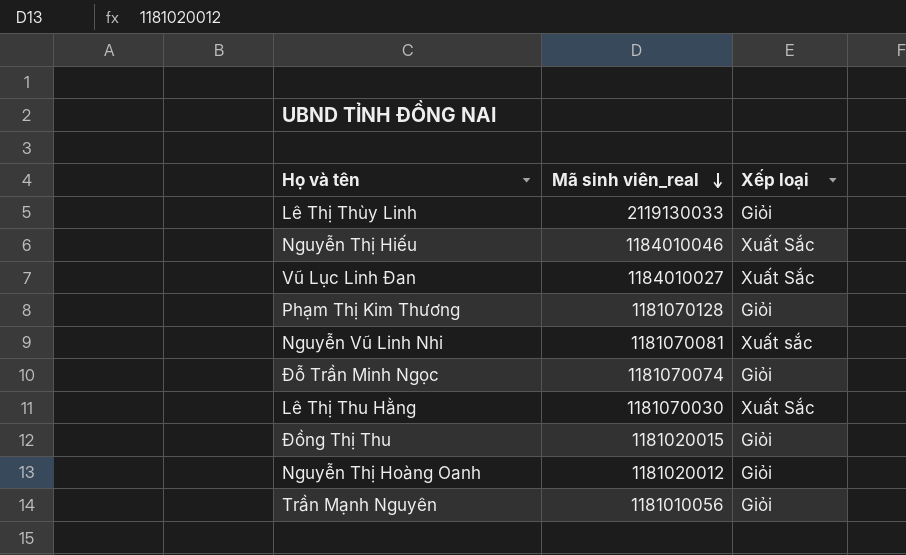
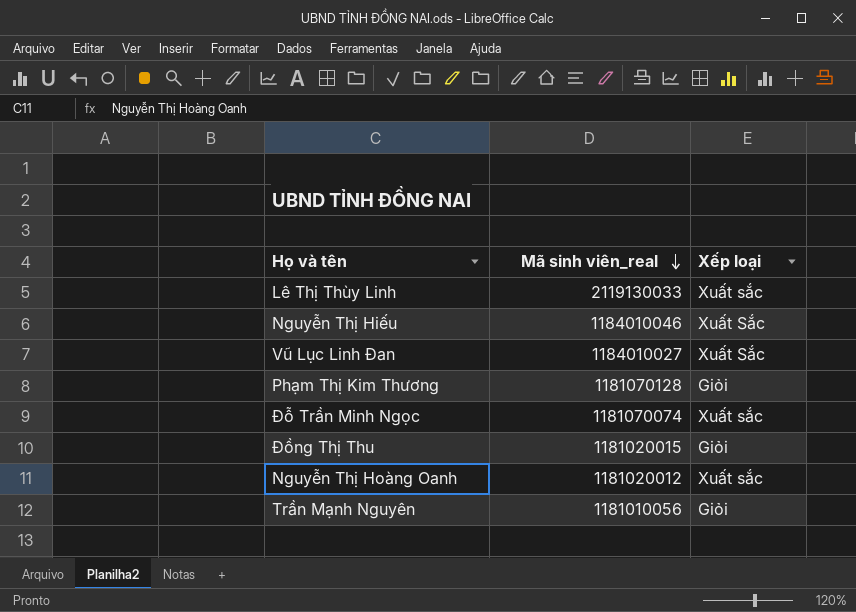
row Nguyễn Vũ Linh Nhi: 1181070081 | Xuất sắc -> none
row Lê Thị Thu Hằng: 1181070030 | Xuất Sắc -> none
Lê Thị Thùy Linh | Xếp loại: Giỏi -> Xuất sắc
Đỗ Trần Minh Ngọc | Xếp loại: Giỏi -> Xuất sắc
Nguyễn Thị Hoàng Oanh | Xếp loại: Giỏi -> Xuất sắc

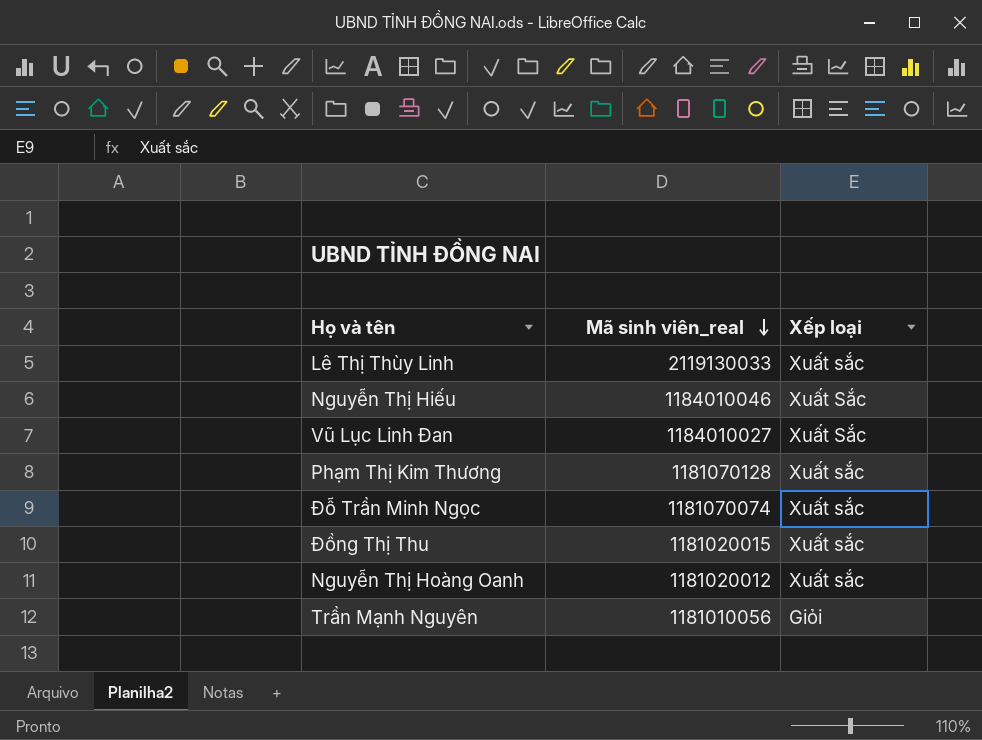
Phạm Thị Kim Thương | Xếp loại: Giỏi -> Xuất sắc
Đồng Thị Thu | Xếp loại: Giỏi -> Xuất sắc

